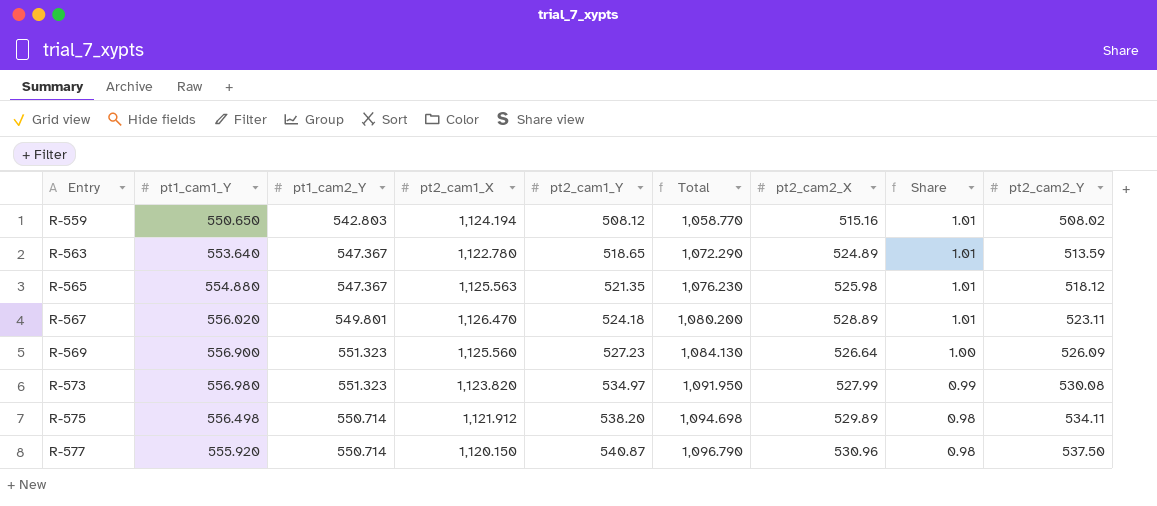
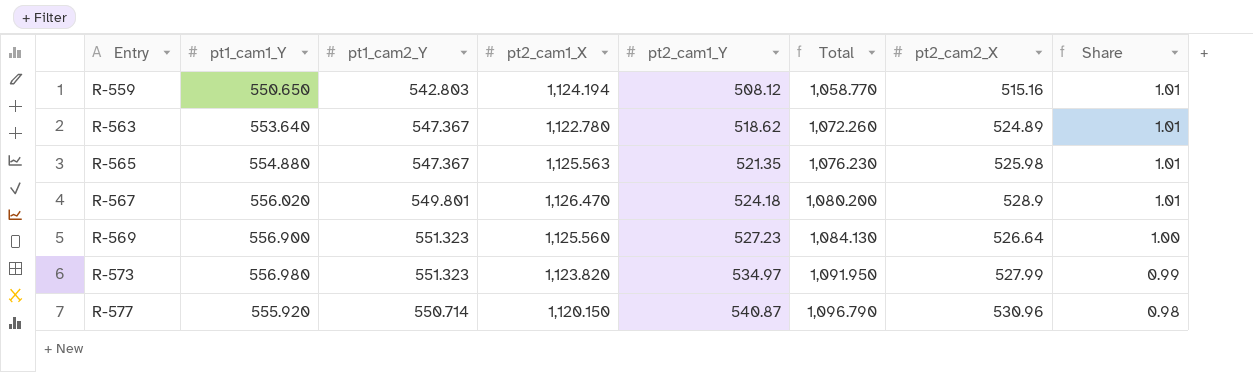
column pt2_cam2_Y | position: 9 -> none
row R-575: 556.498 | 550.714 | 1,121.912 | 538.20 | 1,094.698 | 529.89 | 0.98 | 534.11 -> none
R-563 | pt2_cam1_Y: 518.65 -> 518.62
R-563 | Total: 1,072.290 -> 1,072.260
R-567 | pt2_cam2_X: 528.89 -> 528.9

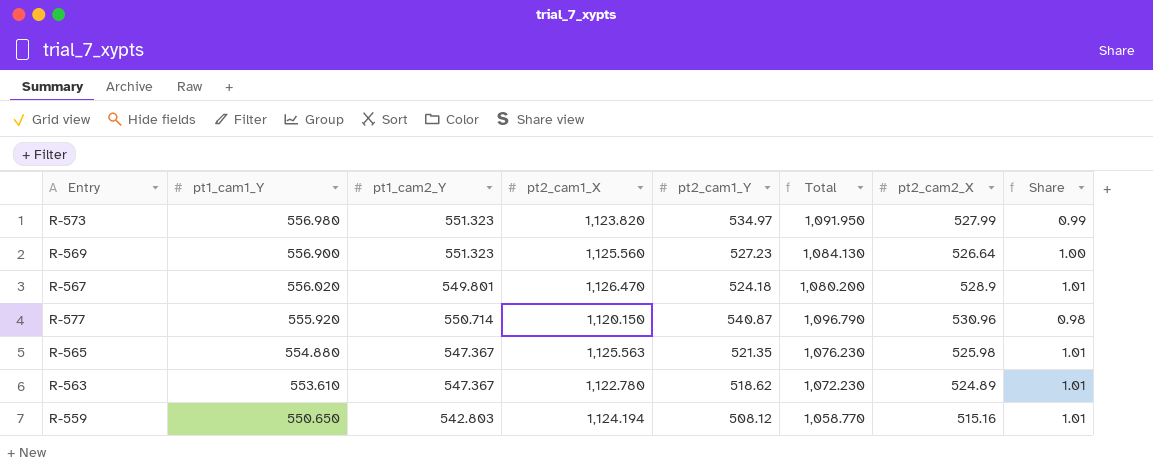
row order: Entry ascending -> pt1_cam1_Y descending
R-563 | pt1_cam1_Y: 553.640 -> 553.610
R-563 | Total: 1,072.260 -> 1,072.230

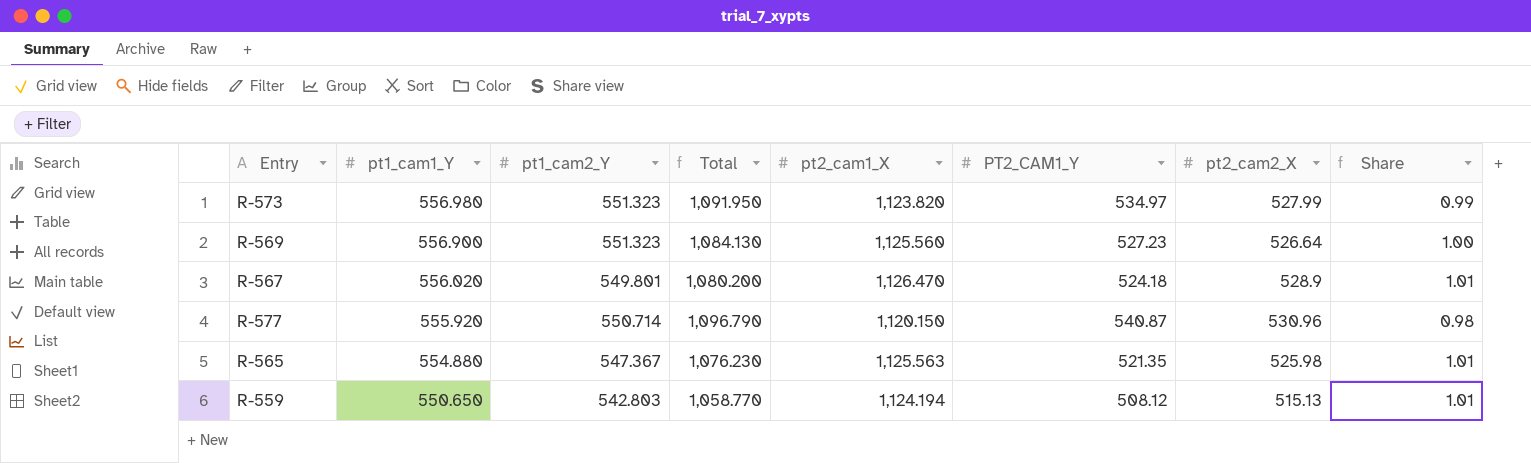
column Total | position: 6 -> 4
column name: pt2_cam1_Y -> PT2_CAM1_Y
row R-563: 553.610 | 547.367 | 1,122.780 | 518.62 | 1,072.230 | 524.89 | 1.01 -> none
R-559 | pt2_cam2_X: 515.16 -> 515.13

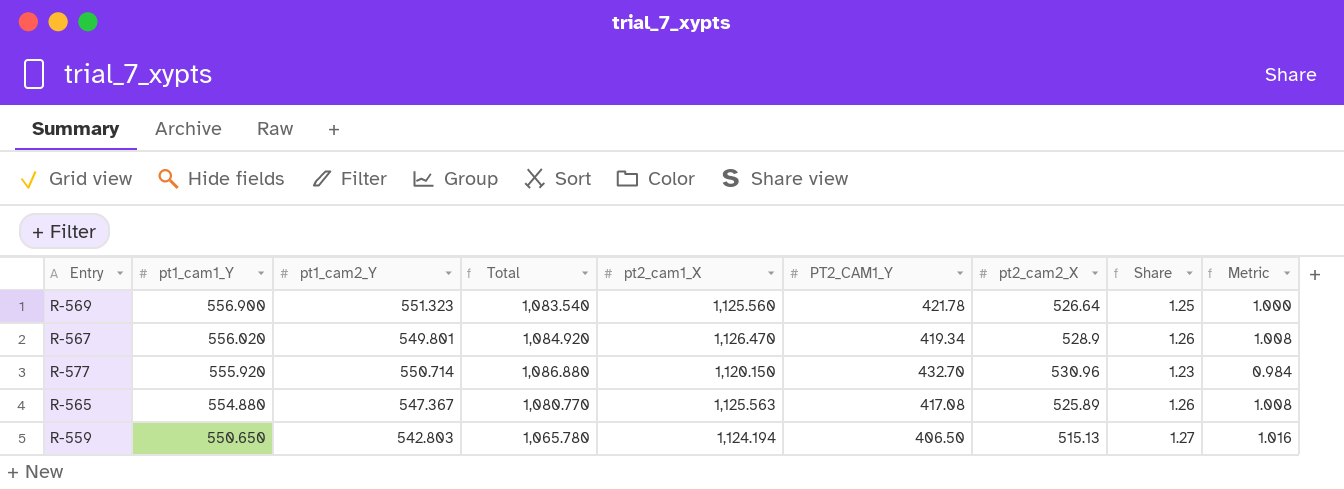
column Total | formula: [pt1_cam1_Y] + [PT2_CAM1_Y] -> [pt1_cam1_Y] + [pt2_cam2_X]
column Metric | formula: none -> [Share] * 0.8
row R-573: 556.980 | 551.323 | 1,091.950 | 1,123.820 | 534.97 | 527.99 | 0.99 -> none
R-569 | PT2_CAM1_Y: 527.23 -> 421.78
R-569 | Share: 1.00 -> 1.25
R-567 | PT2_CAM1_Y: 524.18 -> 419.34
R-567 | Share: 1.01 -> 1.26
R-577 | PT2_CAM1_Y: 540.87 -> 432.70
R-577 | Share: 0.98 -> 1.23
R-565 | PT2_CAM1_Y: 521.35 -> 417.08
R-565 | pt2_cam2_X: 525.98 -> 525.89
R-565 | Share: 1.01 -> 1.26
R-559 | PT2_CAM1_Y: 508.12 -> 406.50
R-559 | Share: 1.01 -> 1.27

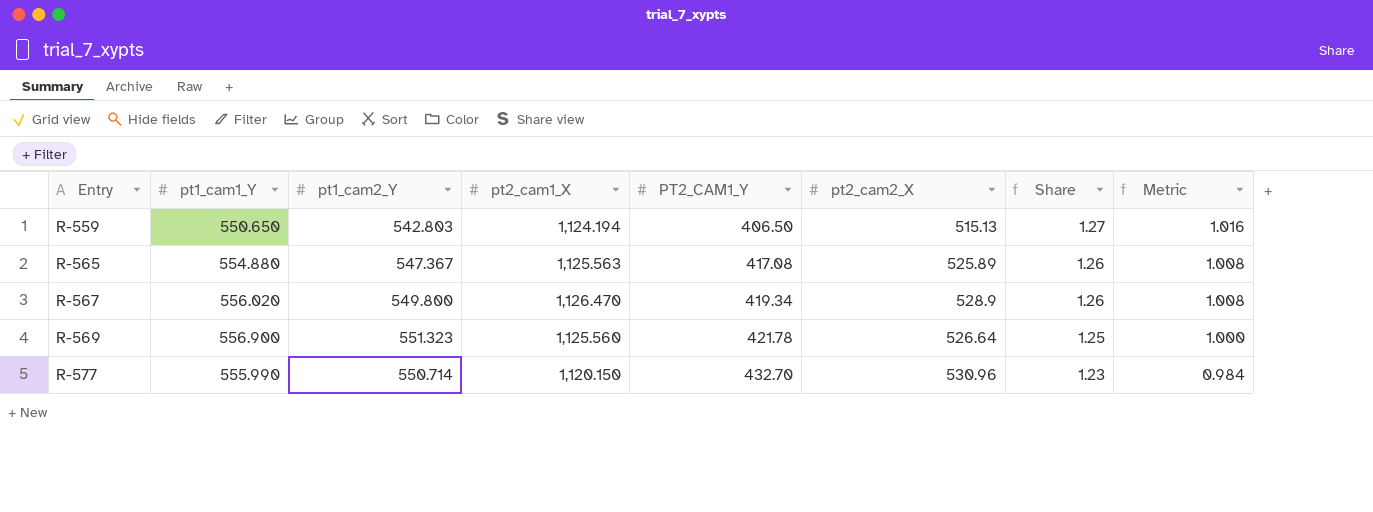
row order: pt1_cam1_Y descending -> Entry ascending
column Total | formula: [pt1_cam1_Y] + [pt2_cam2_X] -> none
R-567 | pt1_cam2_Y: 549.801 -> 549.800
R-577 | pt1_cam1_Y: 555.920 -> 555.990

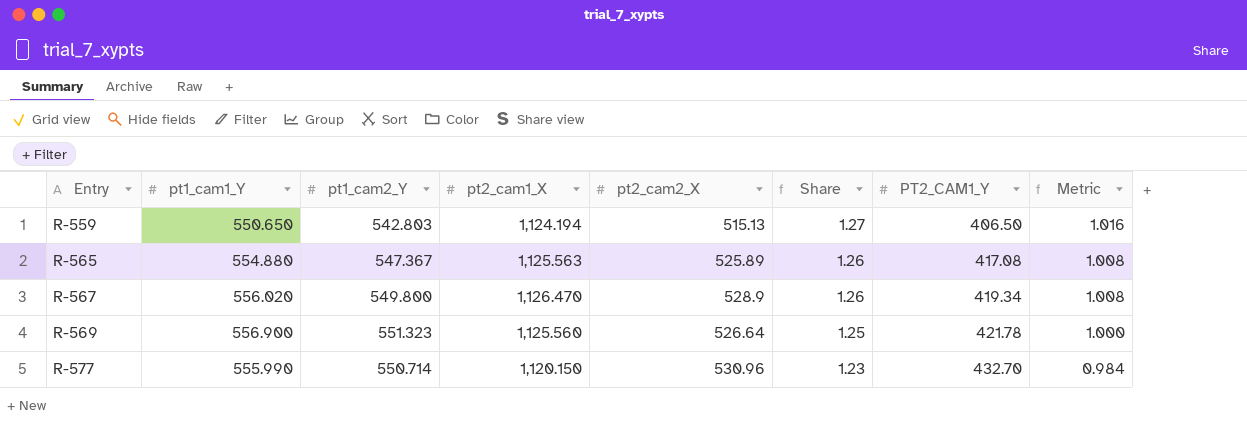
column PT2_CAM1_Y | position: 5 -> 7

